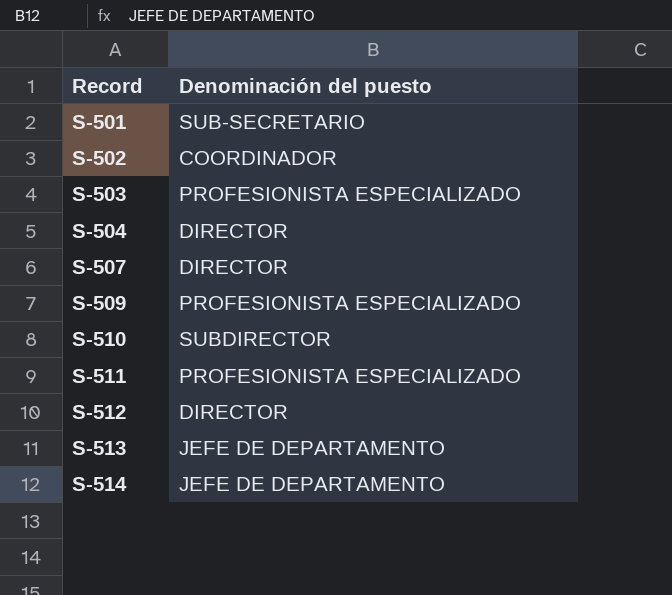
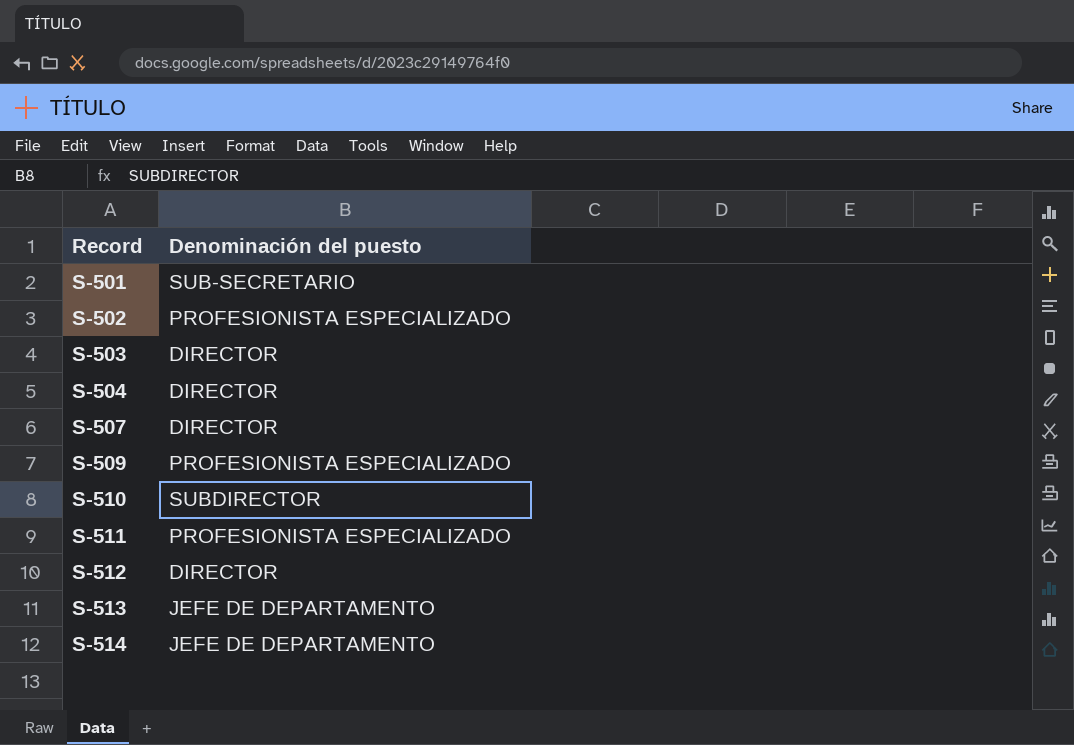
S-502 | Denominación del puesto: COORDINADOR -> PROFESIONISTA ESPECIALIZADO
S-503 | Denominación del puesto: PROFESIONISTA ESPECIALIZADO -> DIRECTOR

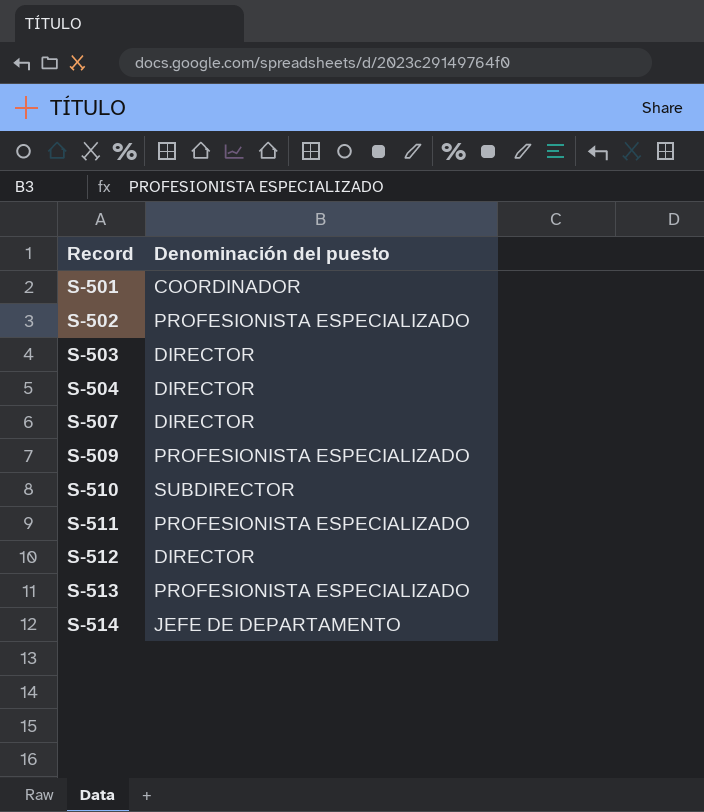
S-501 | Denominación del puesto: SUB-SECRETARIO -> COORDINADOR
S-513 | Denominación del puesto: JEFE DE DEPARTAMENTO -> PROFESIONISTA ESPECIALIZADO

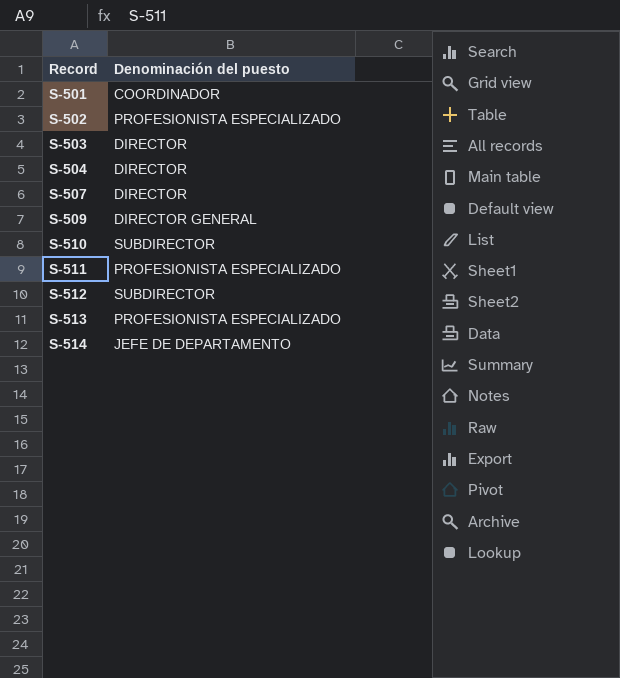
S-509 | Denominación del puesto: PROFESIONISTA ESPECIALIZADO -> DIRECTOR GENERAL
S-512 | Denominación del puesto: DIRECTOR -> SUBDIRECTOR

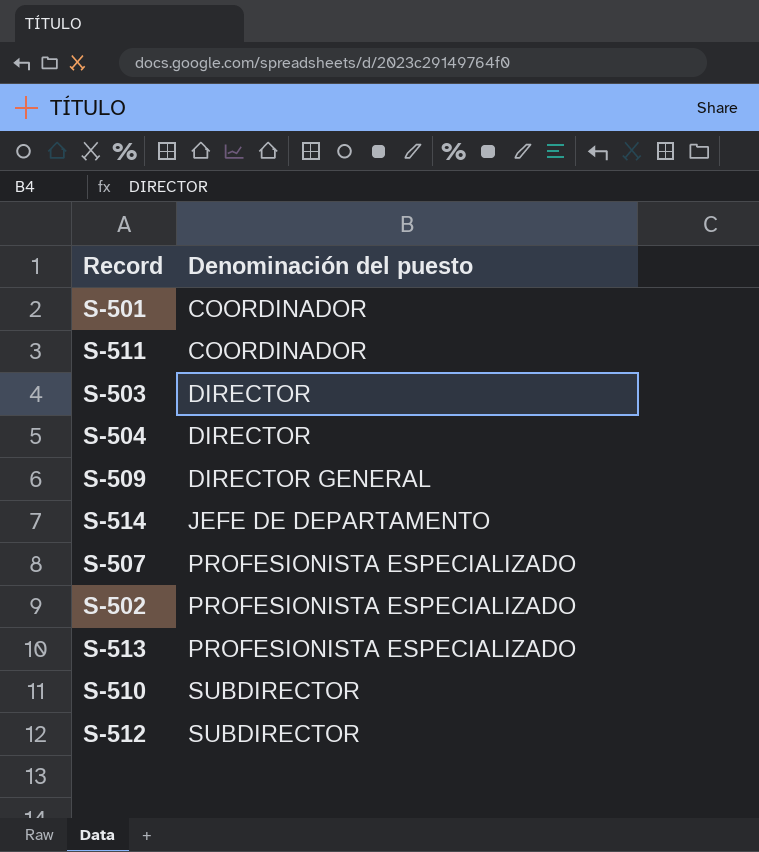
row order: Record ascending -> Denominación del puesto ascending
S-511 | Denominación del puesto: PROFESIONISTA ESPECIALIZADO -> COORDINADOR
S-507 | Denominación del puesto: DIRECTOR -> PROFESIONISTA ESPECIALIZADO

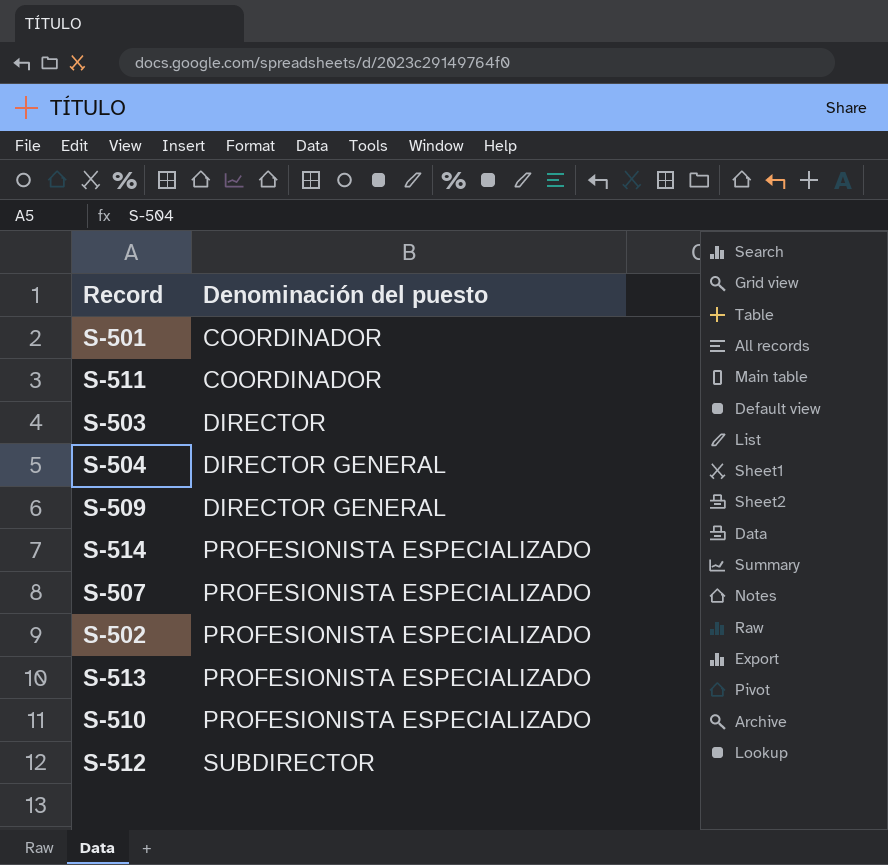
S-504 | Denominación del puesto: DIRECTOR -> DIRECTOR GENERAL
S-514 | Denominación del puesto: JEFE DE DEPARTAMENTO -> PROFESIONISTA ESPECIALIZADO
S-510 | Denominación del puesto: SUBDIRECTOR -> PROFESIONISTA ESPECIALIZADO

